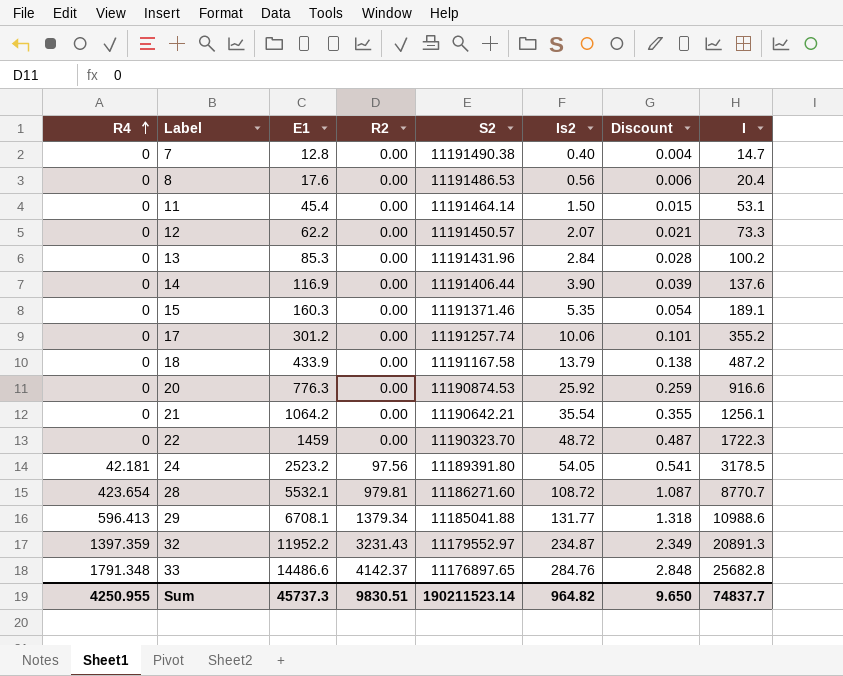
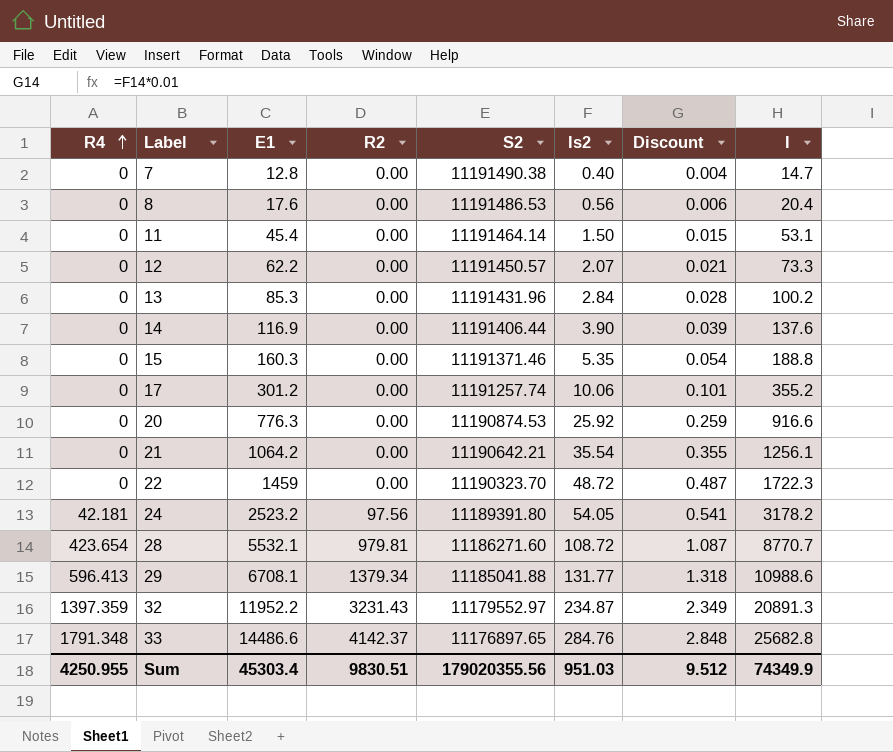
row 18: 0 | 433.9 | 0.00 | 11191167.58 | 13.79 | 0.138 | 487.2 -> none
15 | I: 189.1 -> 188.8
24 | I: 3178.5 -> 3178.2
Sum | E1: 45737.3 -> 45303.4
Sum | S2: 190211523.14 -> 179020355.56
Sum | Is2: 964.82 -> 951.03
Sum | Discount: 9.650 -> 9.512
Sum | I: 74837.7 -> 74349.9

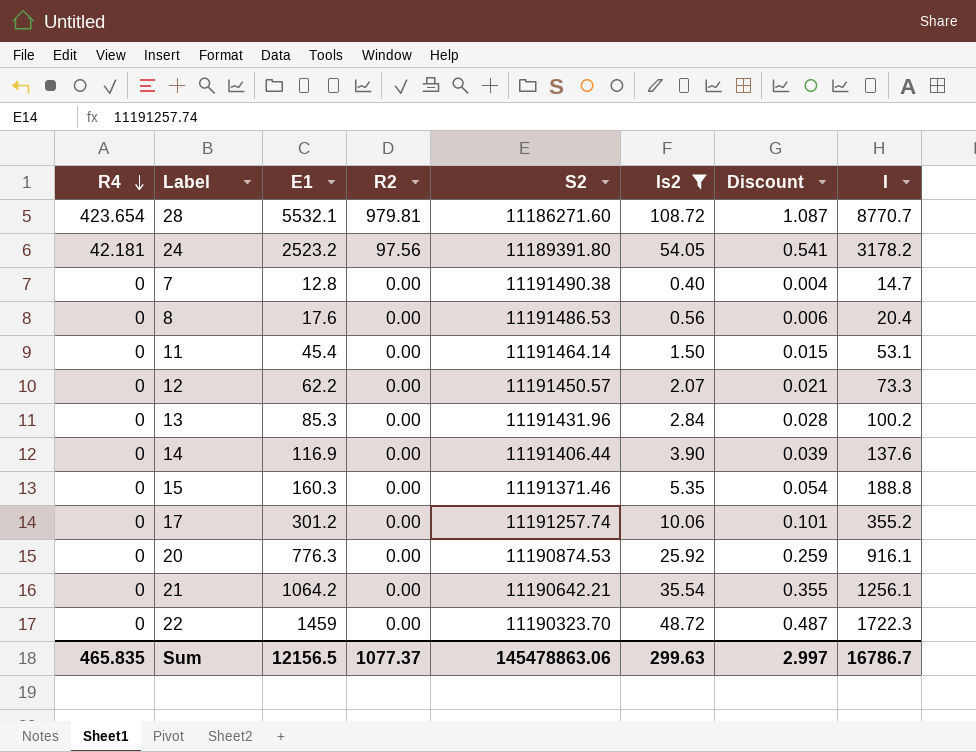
filter: none -> Is2 <= 108.72
row order: R4 ascending -> R4 descending
20 | I: 916.6 -> 916.1
Sum | R4: 4250.955 -> 465.835
Sum | E1: 45303.4 -> 12156.5
Sum | R2: 9830.51 -> 1077.37
Sum | S2: 179020355.56 -> 145478863.06
Sum | Is2: 951.03 -> 299.63
Sum | Discount: 9.512 -> 2.997
Sum | I: 74349.9 -> 16786.7

